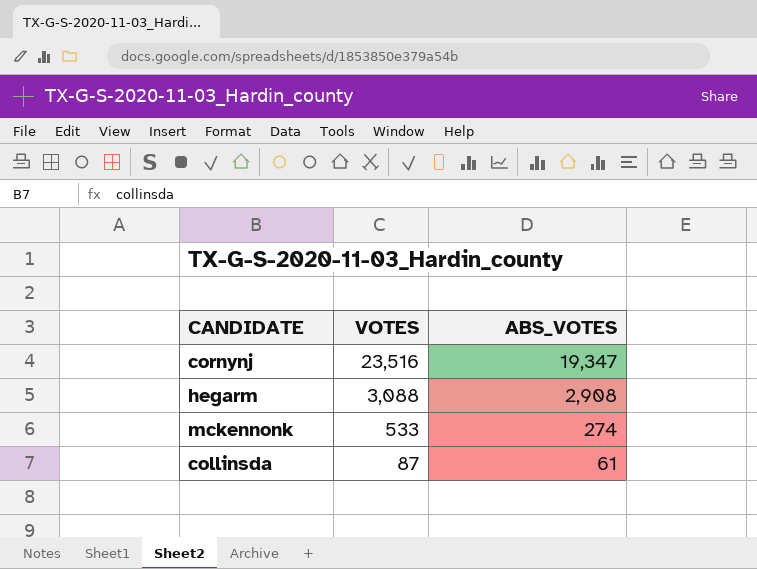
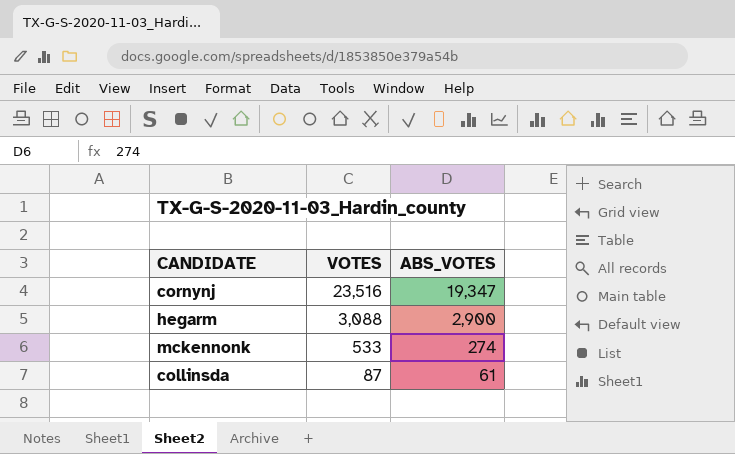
hegarm | ABS_VOTES: 2,908 -> 2,900

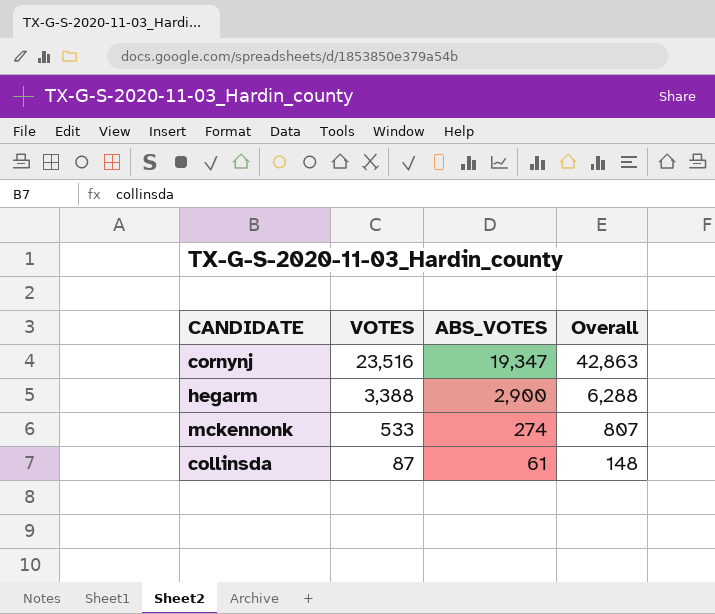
column Overall | formula: none -> [VOTES] + [ABS_VOTES]
hegarm | VOTES: 3,088 -> 3,388

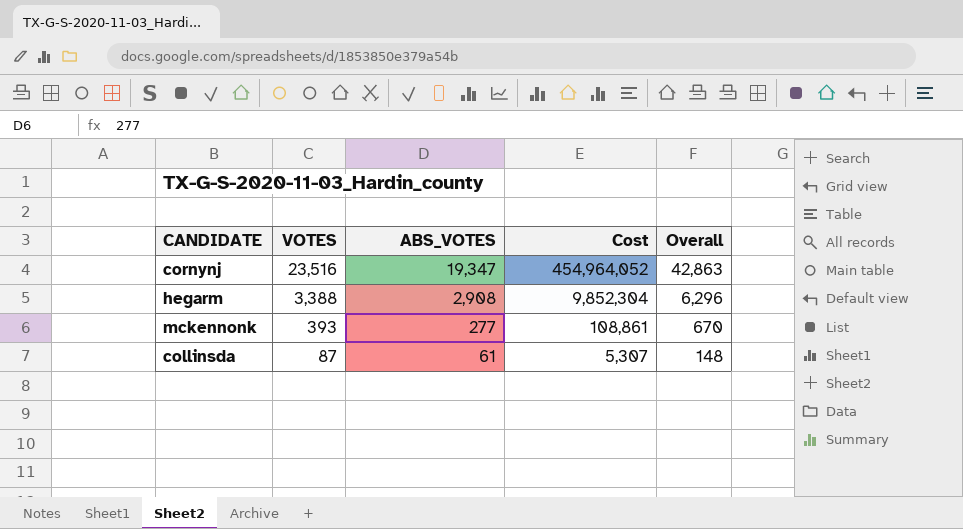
column Cost | formula: none -> [VOTES] * [ABS_VOTES]
hegarm | ABS_VOTES: 2,900 -> 2,908
hegarm | Overall: 6,288 -> 6,296
mckennonk | VOTES: 533 -> 393
mckennonk | ABS_VOTES: 274 -> 277
mckennonk | Overall: 807 -> 670

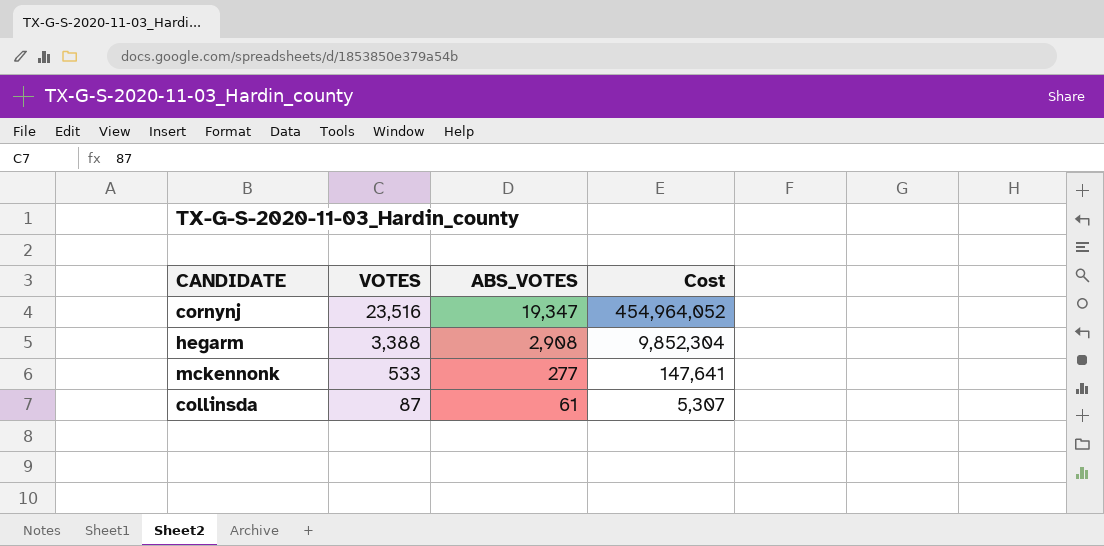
column Overall | formula: [VOTES] + [ABS_VOTES] -> none
mckennonk | VOTES: 393 -> 533
mckennonk | Cost: 108,861 -> 147,641

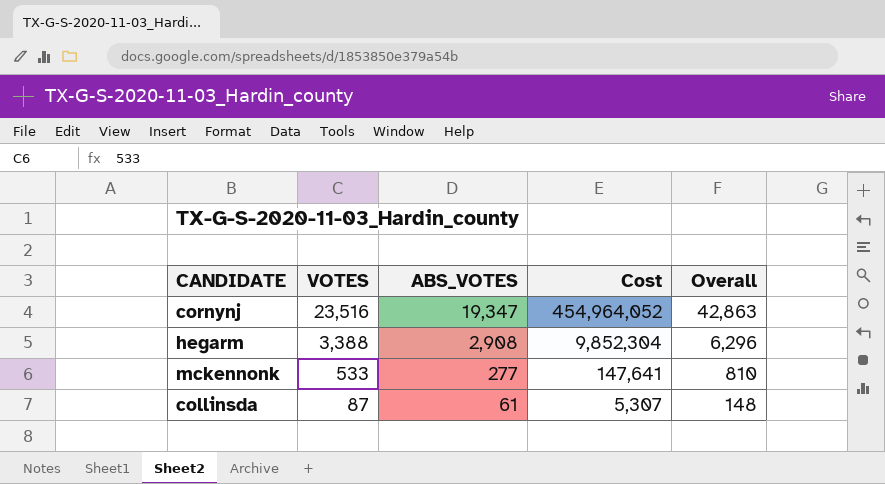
column Overall | formula: none -> [VOTES] + [ABS_VOTES]

